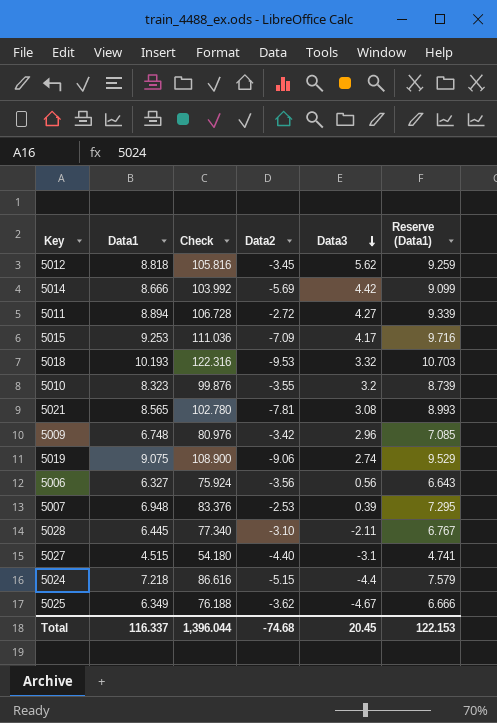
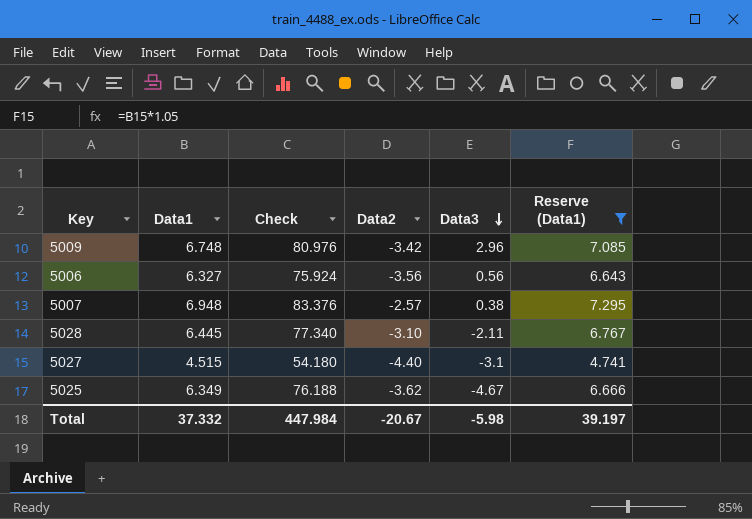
filter: none -> Reserve (Data1) <= 7.295
5007 | Data2: -2.53 -> -2.57
5007 | Data3: 0.39 -> 0.38
Total | Data1: 116.337 -> 37.332
Total | Check: 1,396.044 -> 447.984
Total | Data2: -74.68 -> -20.67
Total | Data3: 20.45 -> -5.98
Total | Reserve (Data1): 122.153 -> 39.197

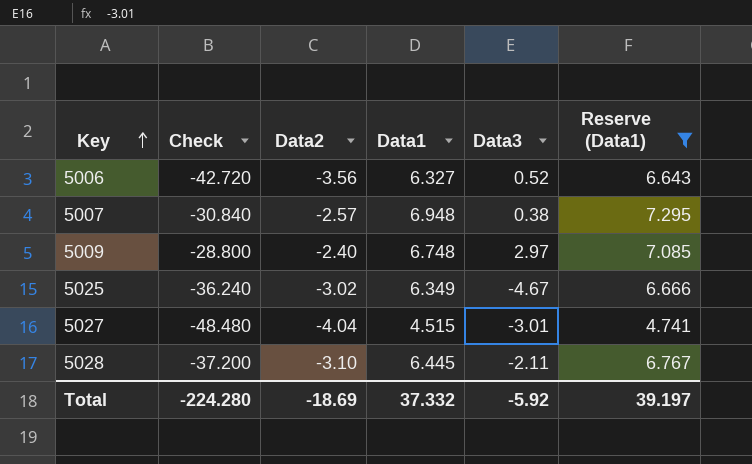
row order: Data3 descending -> Key ascending
column Check | formula: [Data1] * 12 -> [Data2] * 12
column Data1 | position: 2 -> 4
5006 | Data3: 0.56 -> 0.52
5009 | Data2: -3.42 -> -2.40
5009 | Data3: 2.96 -> 2.97
5025 | Data2: -3.62 -> -3.02
5027 | Data2: -4.40 -> -4.04
5027 | Data3: -3.1 -> -3.01
Total | Check: 447.984 -> -224.280
Total | Data2: -20.67 -> -18.69
Total | Data3: -5.98 -> -5.92

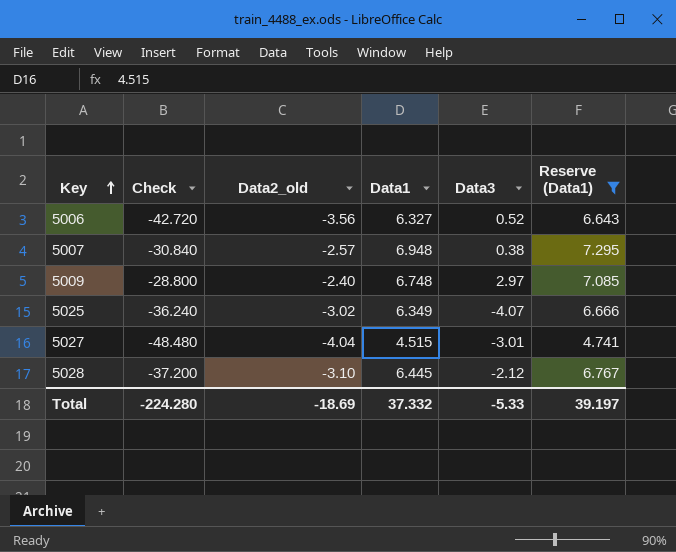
column name: Data2 -> Data2_old
5025 | Data3: -4.67 -> -4.07
5028 | Data3: -2.11 -> -2.12
Total | Data3: -5.92 -> -5.33

